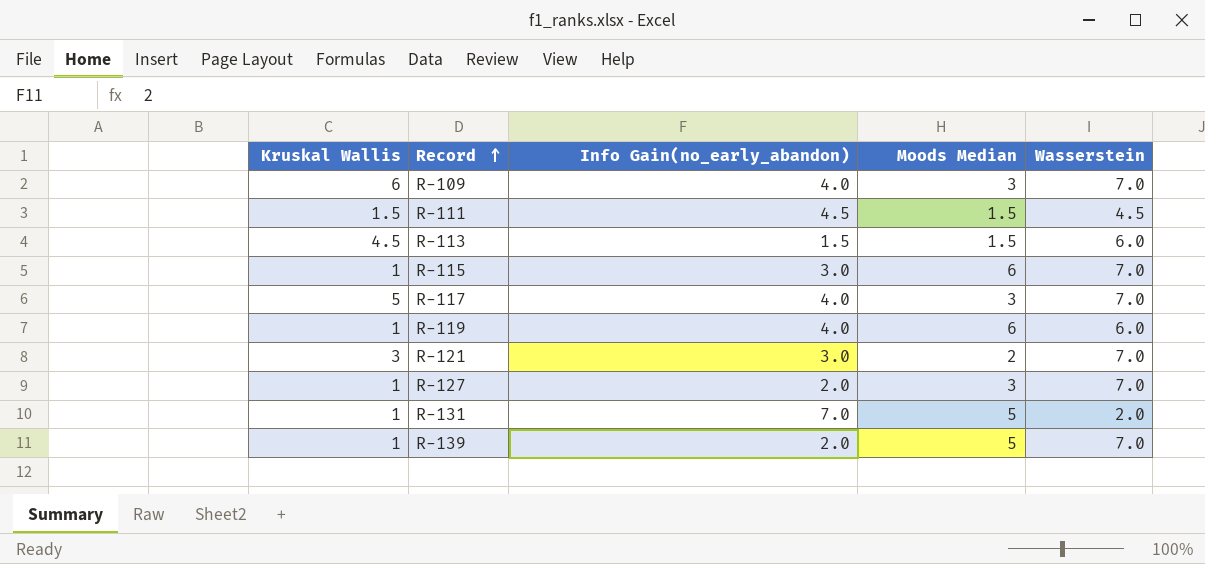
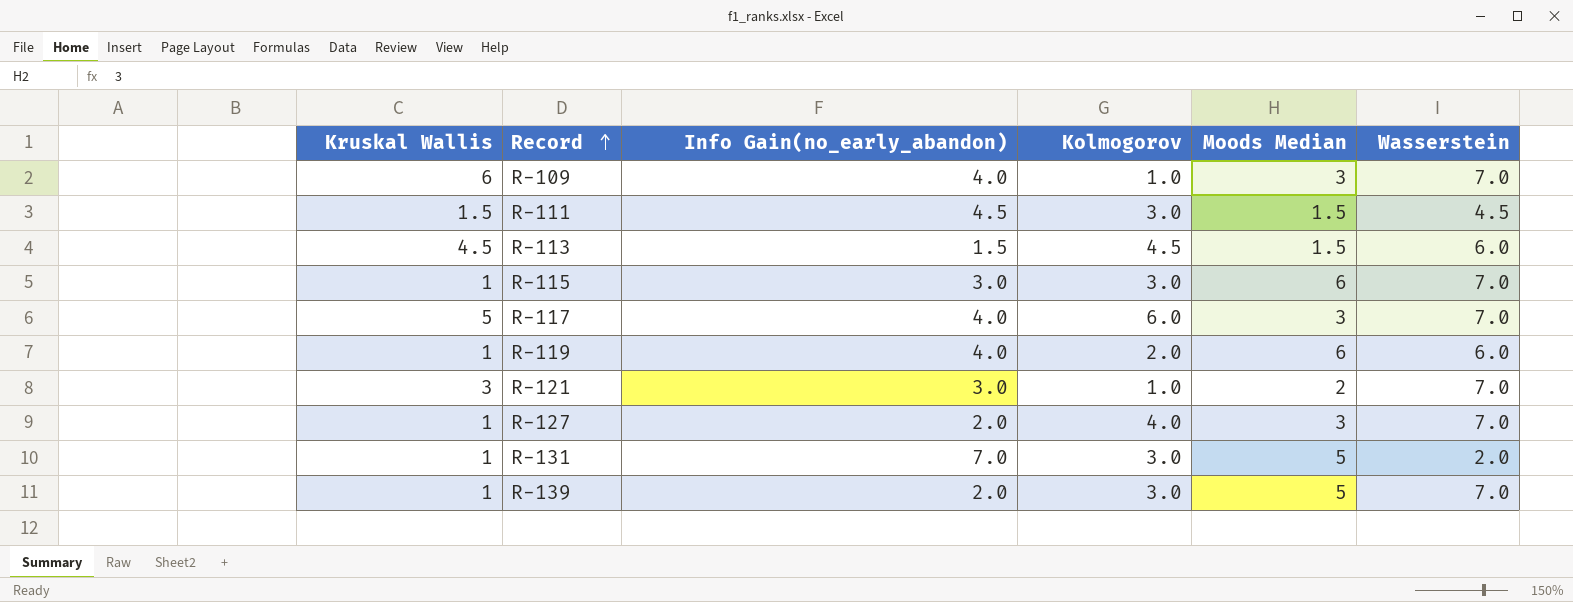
column Kolmogorov | position: none -> 4

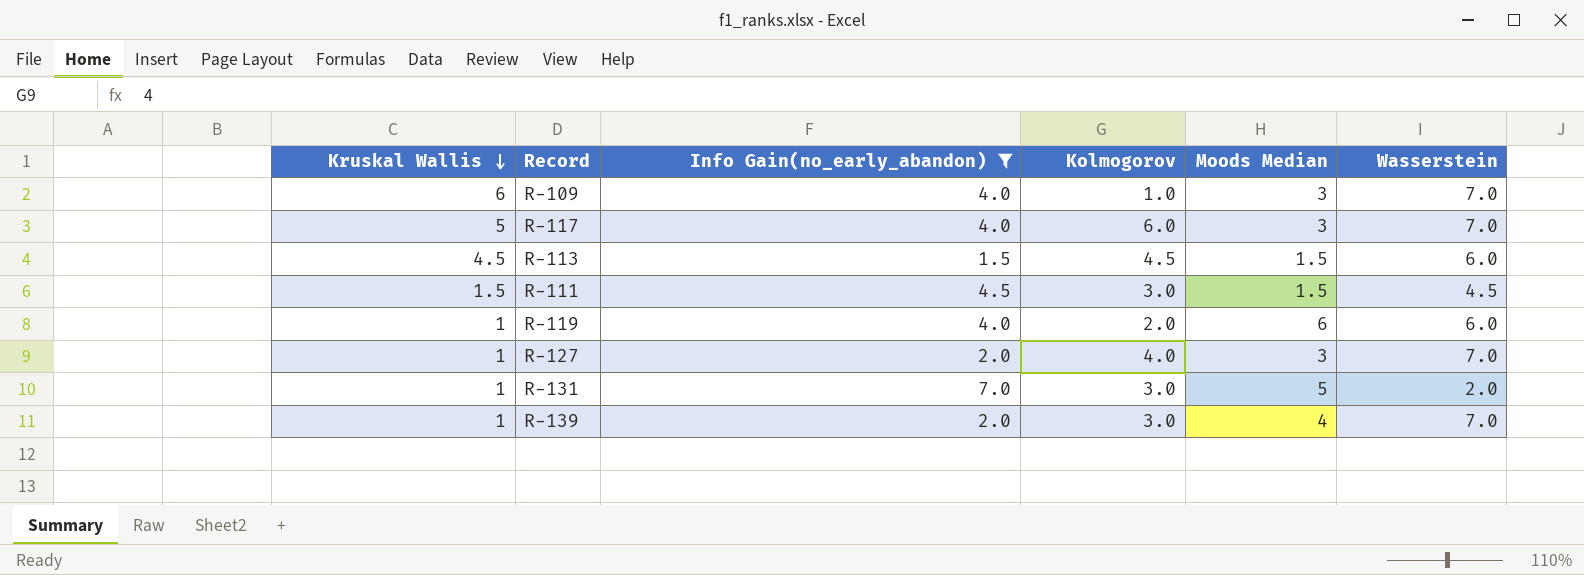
filter: none -> Info Gain(no_early_abandon) != 3.0
row order: Record ascending -> Kruskal Wallis descending
R-139 | Moods Median: 5 -> 4

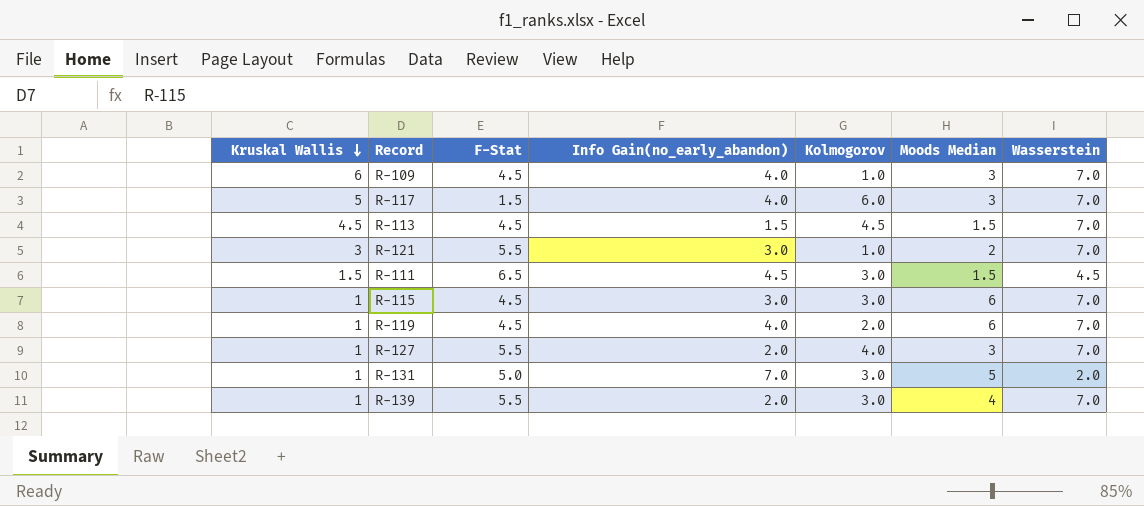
filter: Info Gain(no_early_abandon) != 3.0 -> none
column F-Stat | position: none -> 3
R-113 | Wasserstein: 6.0 -> 7.0
R-119 | Wasserstein: 6.0 -> 7.0

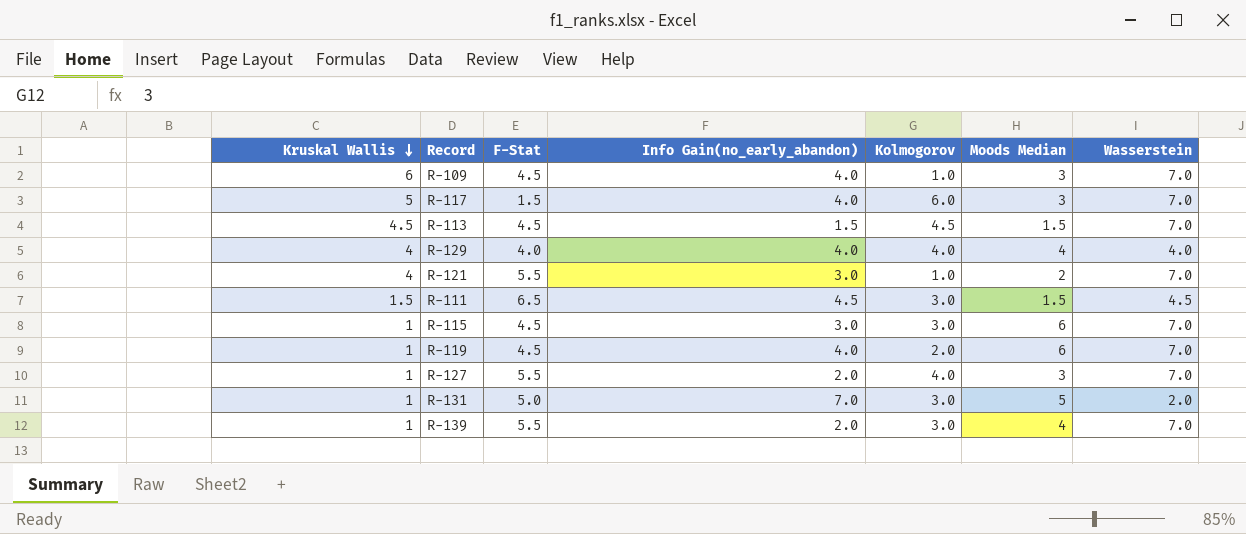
row R-129: none -> 4 | 4.0 | 4.0 | 4.0 | 4 | 4.0
R-121 | Kruskal Wallis: 3 -> 4

